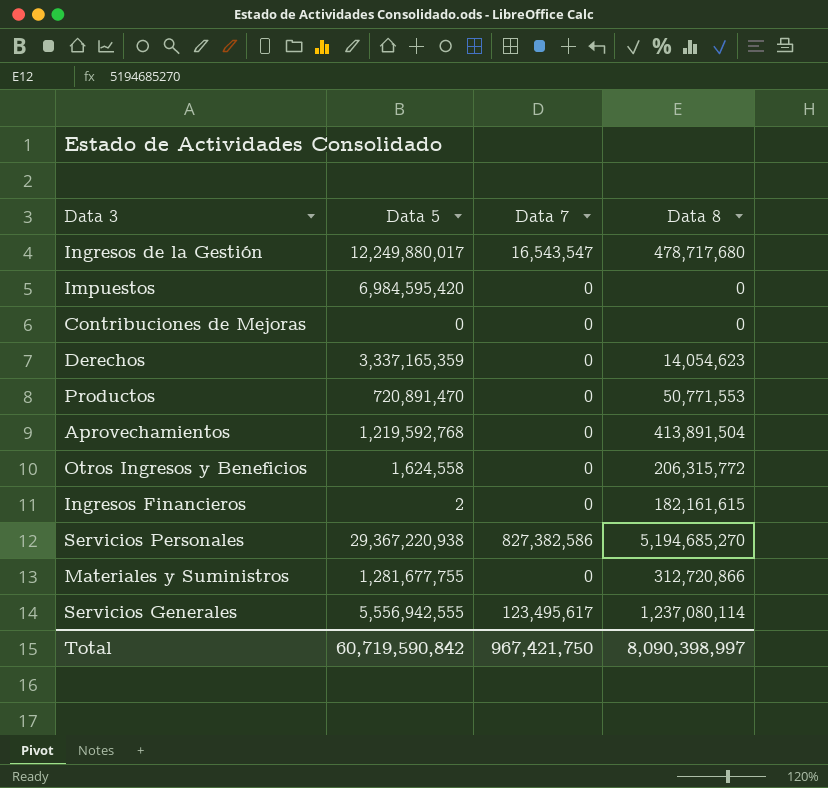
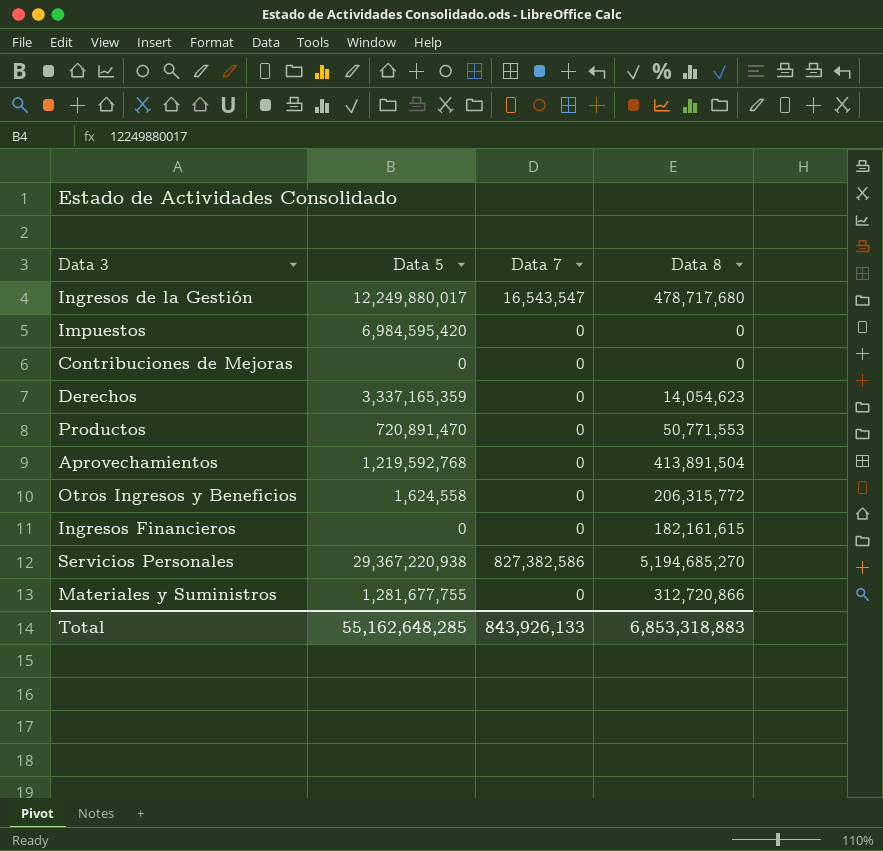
row Servicios Generales: 5,556,942,555 | 123,495,617 | 1,237,080,114 -> none
Ingresos Financieros | Data 5: 2 -> 0
Total | Data 5: 60,719,590,842 -> 55,162,648,285
Total | Data 7: 967,421,750 -> 843,926,133
Total | Data 8: 8,090,398,997 -> 6,853,318,883

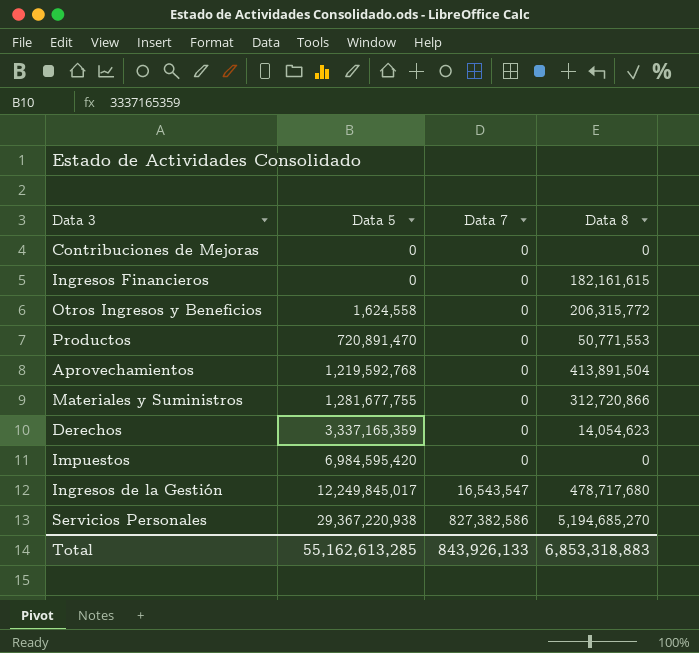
row order: none -> Data 5 ascending
Ingresos de la Gestión | Data 5: 12,249,880,017 -> 12,249,845,017
Total | Data 5: 55,162,648,285 -> 55,162,613,285

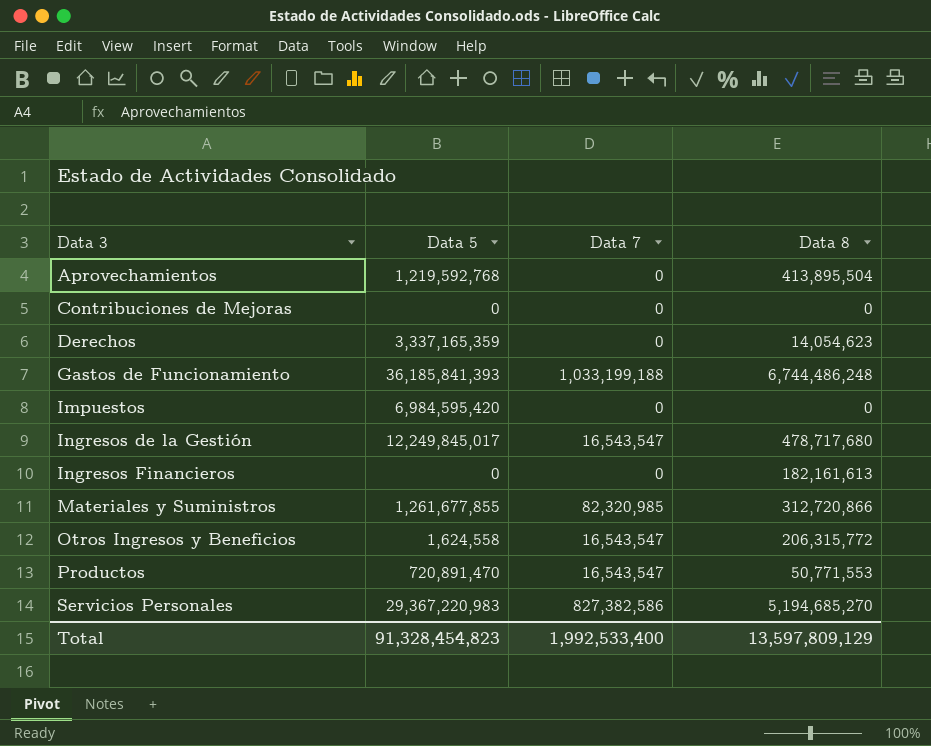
row order: Data 5 ascending -> Data 3 ascending
Aprovechamientos | Data 8: 413,891,504 -> 413,895,504
row Gastos de Funcionamiento: none -> 36,185,841,393 | 1,033,199,188 | 6,744,486,248
Ingresos Financieros | Data 8: 182,161,615 -> 182,161,613
Materiales y Suministros | Data 5: 1,281,677,755 -> 1,261,677,855
Materiales y Suministros | Data 7: 0 -> 82,320,985
Otros Ingresos y Beneficios | Data 7: 0 -> 16,543,547
Productos | Data 7: 0 -> 16,543,547
Servicios Personales | Data 5: 29,367,220,938 -> 29,367,220,983
Total | Data 5: 55,162,613,285 -> 91,328,454,823
Total | Data 7: 843,926,133 -> 1,992,533,400
Total | Data 8: 6,853,318,883 -> 13,597,809,129

